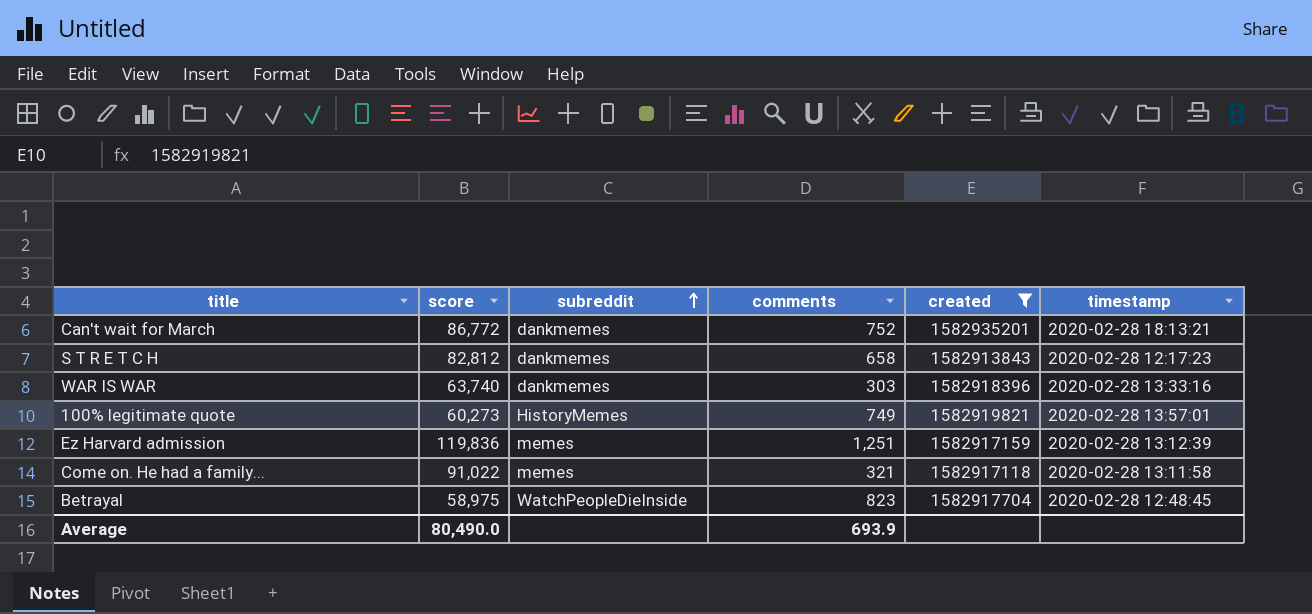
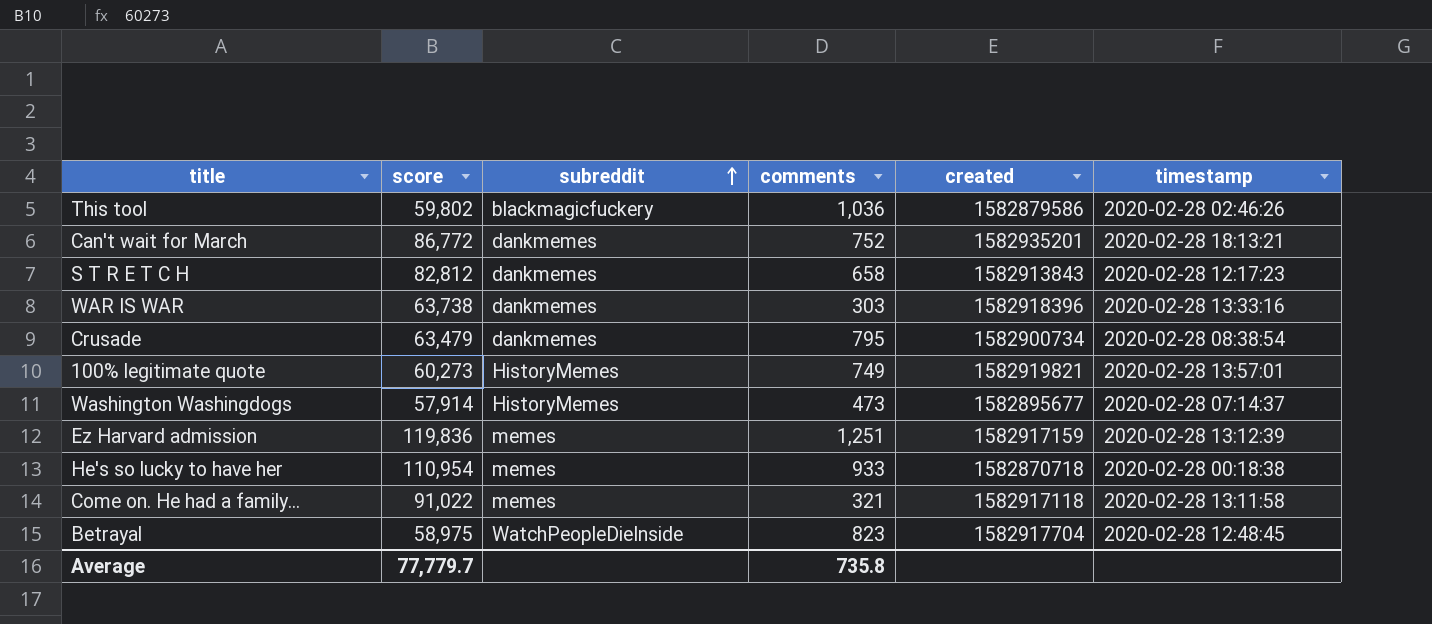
filter: created >= 1582913843 -> none
WAR IS WAR | score: 63,740 -> 63,738
Average | score: 80,490.0 -> 77,779.7
Average | comments: 693.9 -> 735.8

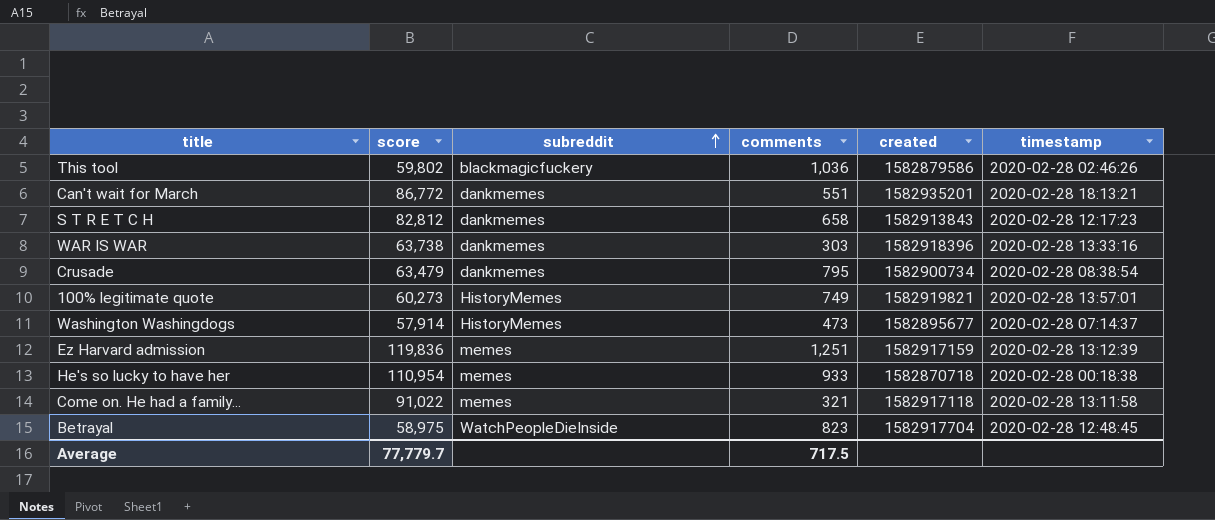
Can't wait for March | comments: 752 -> 551
Average | comments: 735.8 -> 717.5

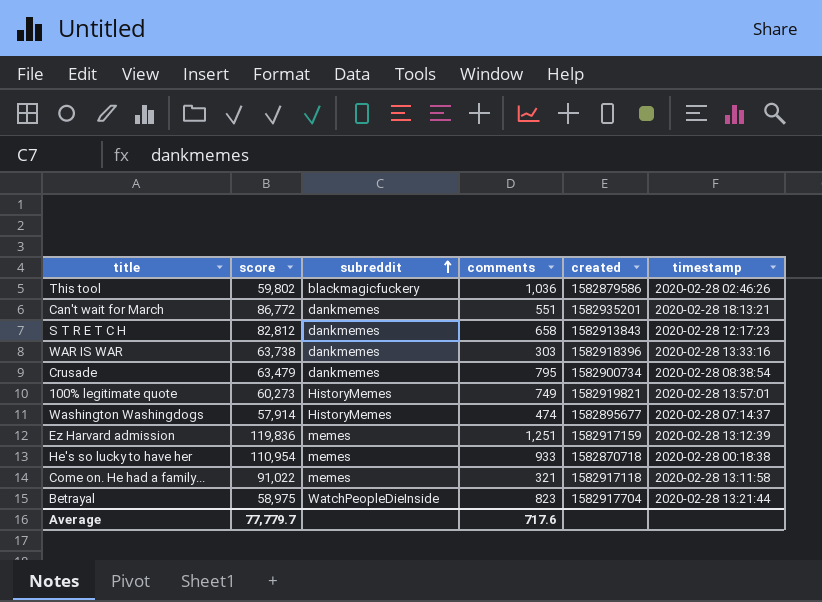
Washington Washingdogs | comments: 473 -> 474
Betrayal | timestamp: 2020-02-28 12:48:45 -> 2020-02-28 13:21:44
Average | comments: 717.5 -> 717.6

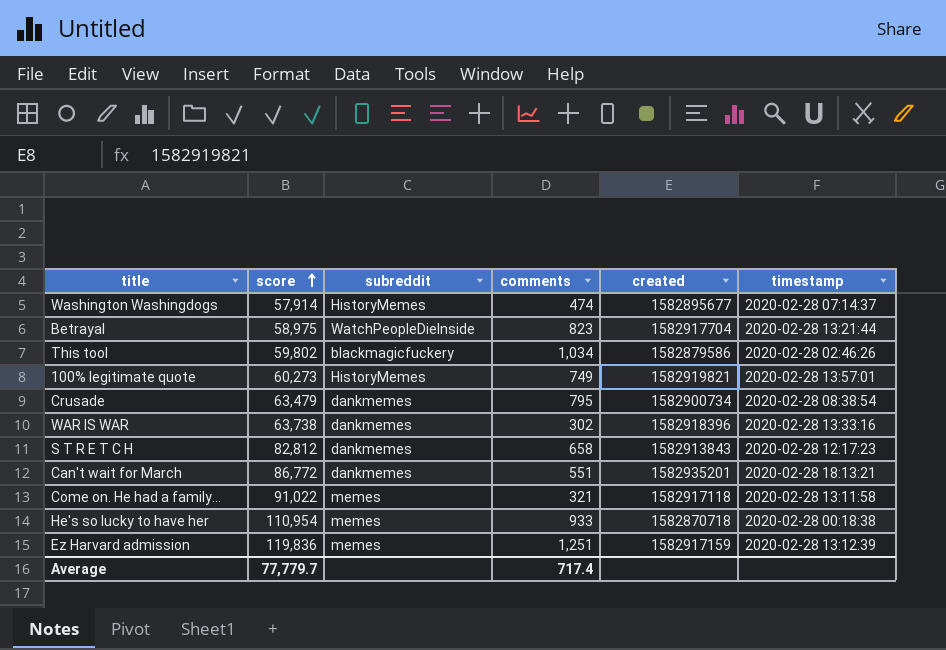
row order: subreddit ascending -> score ascending
This tool | comments: 1,036 -> 1,034
WAR IS WAR | comments: 303 -> 302
Average | comments: 717.6 -> 717.4

